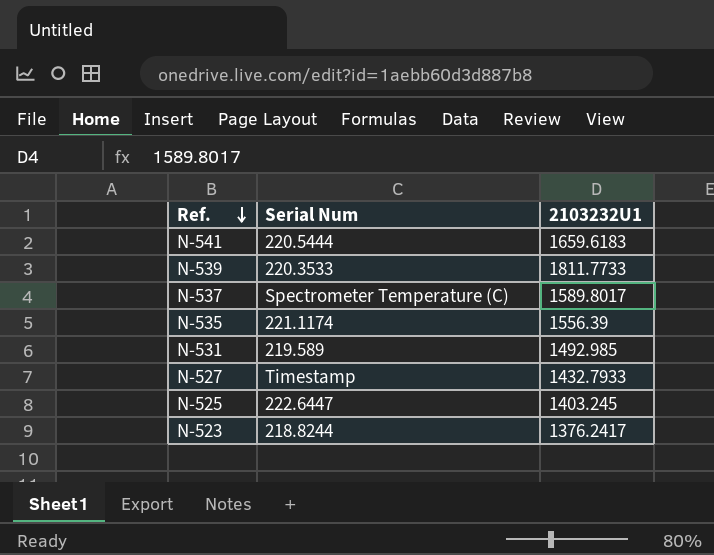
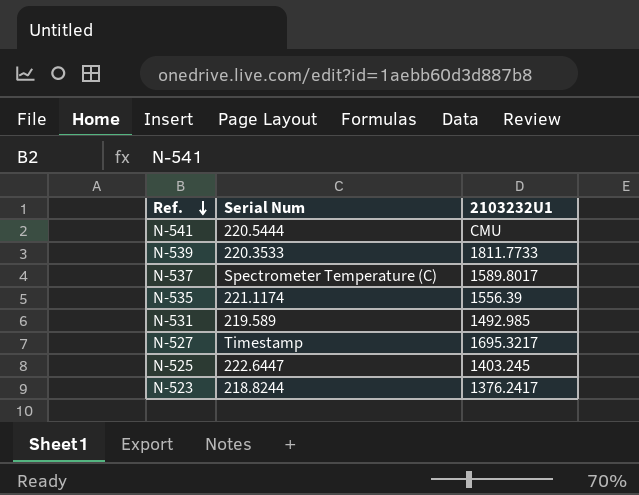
N-541 | 2103232U1: 1659.6183 -> CMU
N-527 | 2103232U1: 1432.7933 -> 1695.3217

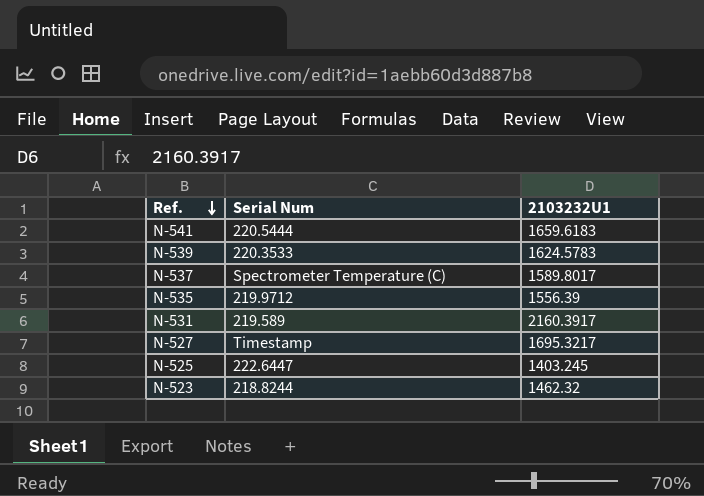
N-541 | 2103232U1: CMU -> 1659.6183
N-539 | 2103232U1: 1811.7733 -> 1624.5783
N-535 | Serial Num: 221.1174 -> 219.9712
N-531 | 2103232U1: 1492.985 -> 2160.3917
N-523 | 2103232U1: 1376.2417 -> 1462.32

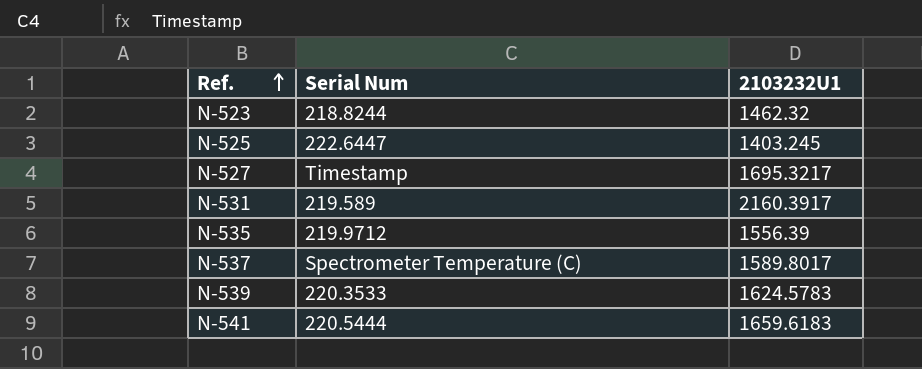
row order: Ref. descending -> Ref. ascending

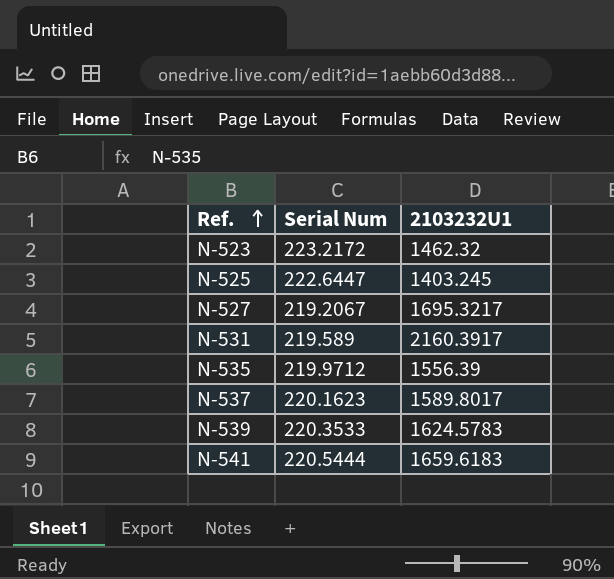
N-523 | Serial Num: 218.8244 -> 223.2172
N-527 | Serial Num: Timestamp -> 219.2067
N-537 | Serial Num: Spectrometer Temperature (C) -> 220.1623

